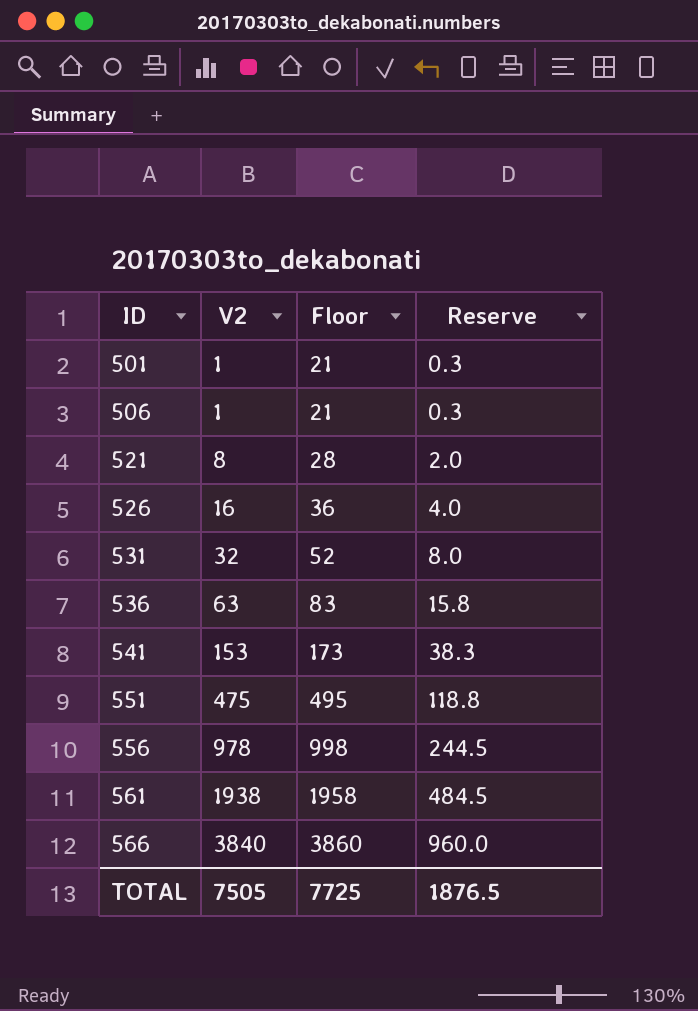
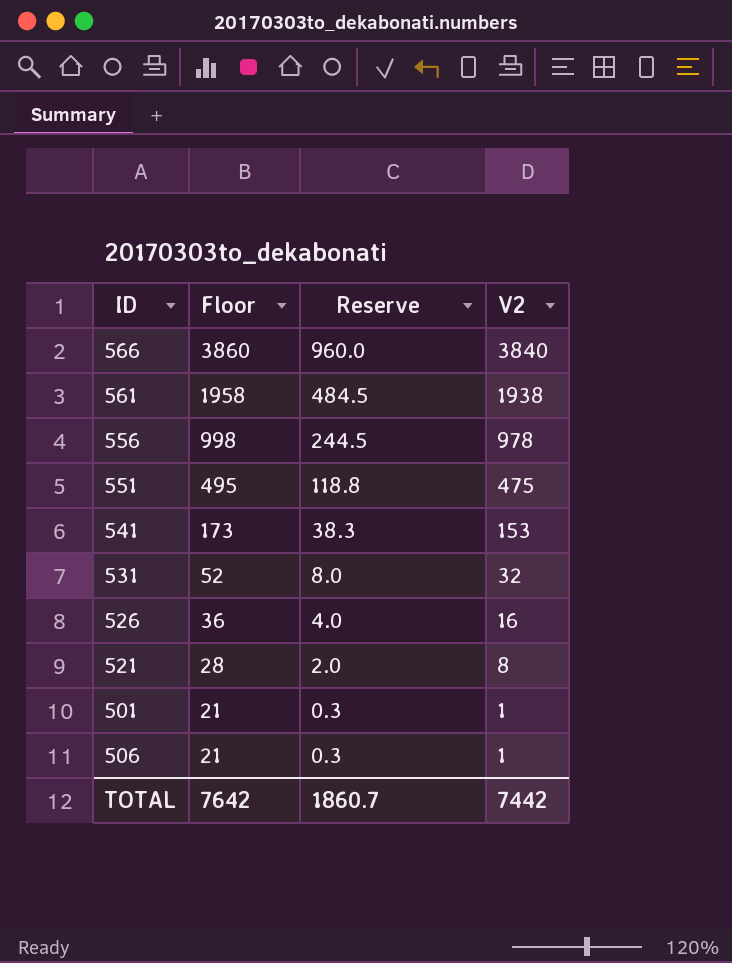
row order: ID ascending -> Floor descending
column V2 | position: 2 -> 4
row 536: 63 | 83 | 15.8 -> none
TOTAL | Floor: 7725 -> 7642
TOTAL | Reserve: 1876.5 -> 1860.7
TOTAL | V2: 7505 -> 7442

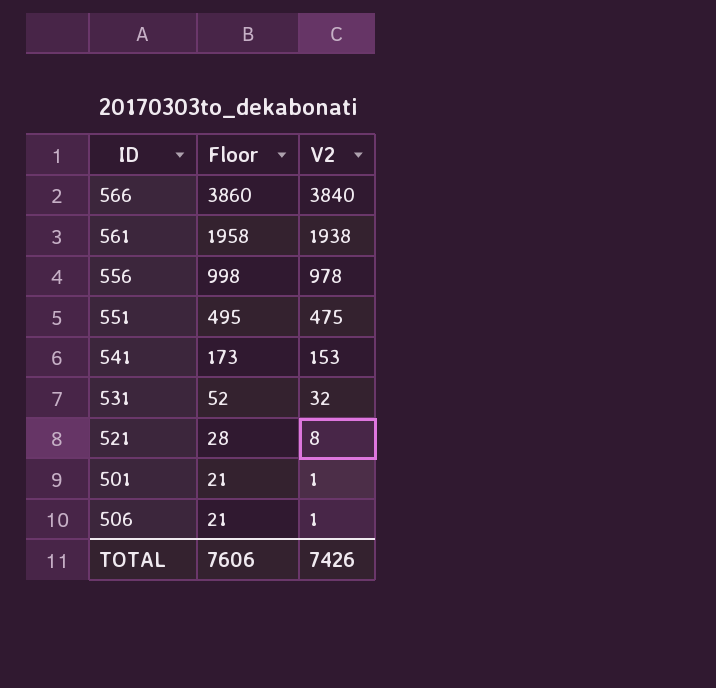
column Reserve | formula: [V2] * 0.25 -> none
row 526: 36 | 4.0 | 16 -> none
TOTAL | Floor: 7642 -> 7606
TOTAL | V2: 7442 -> 7426

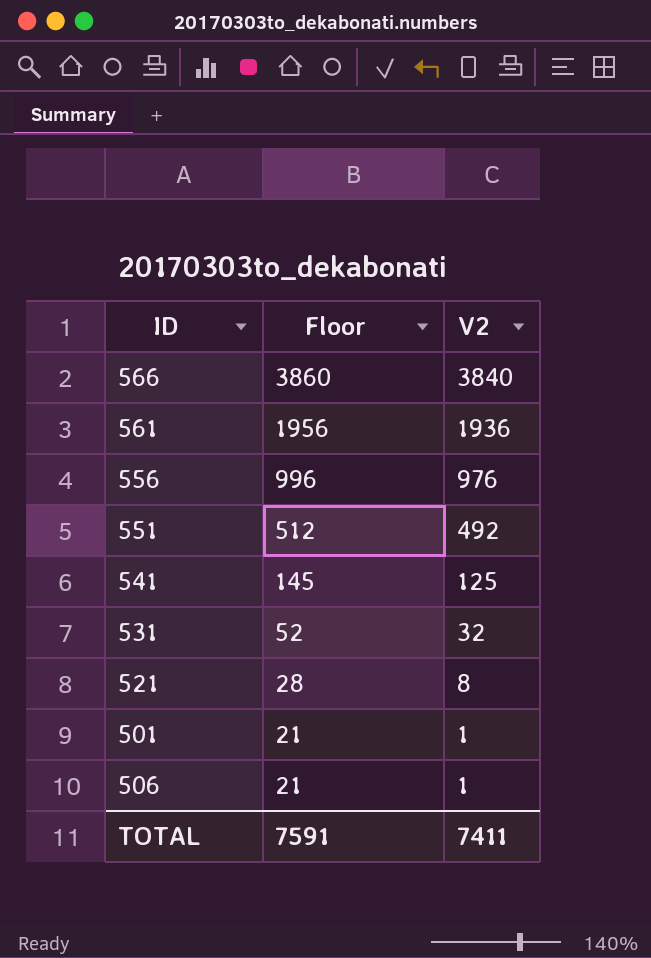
561 | Floor: 1958 -> 1956
561 | V2: 1938 -> 1936
556 | Floor: 998 -> 996
556 | V2: 978 -> 976
551 | Floor: 495 -> 512
551 | V2: 475 -> 492
541 | Floor: 173 -> 145
541 | V2: 153 -> 125
TOTAL | Floor: 7606 -> 7591
TOTAL | V2: 7426 -> 7411

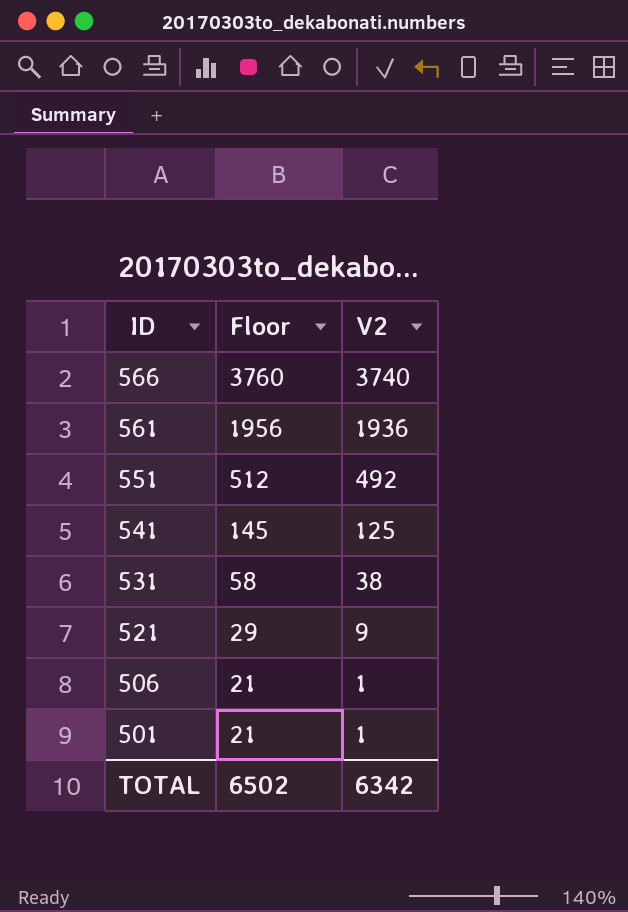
row order: Floor descending -> ID descending
row 556: 996 | 976 -> none
566 | Floor: 3860 -> 3760
566 | V2: 3840 -> 3740
531 | Floor: 52 -> 58
531 | V2: 32 -> 38
521 | Floor: 28 -> 29
521 | V2: 8 -> 9
TOTAL | Floor: 7591 -> 6502
TOTAL | V2: 7411 -> 6342

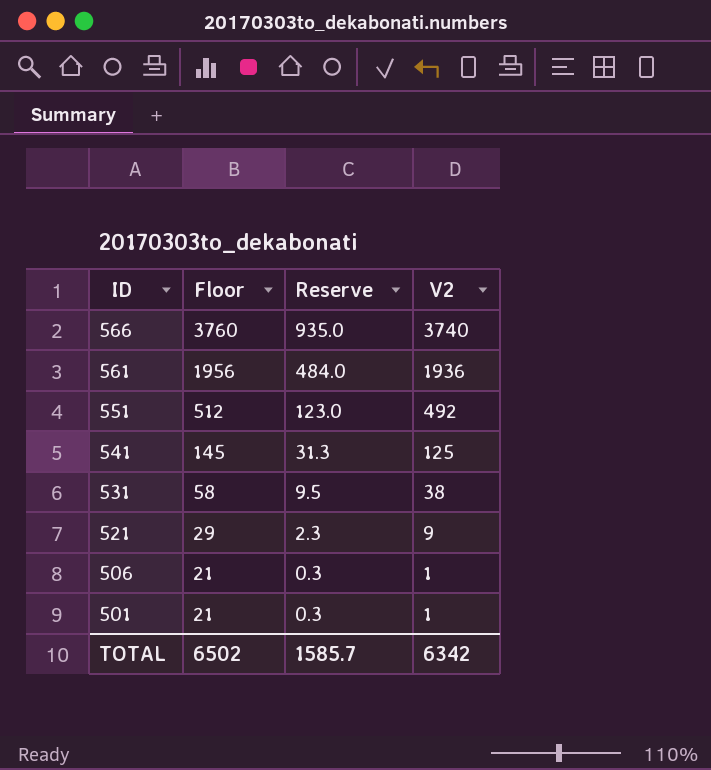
column Reserve | formula: none -> [V2] * 0.25

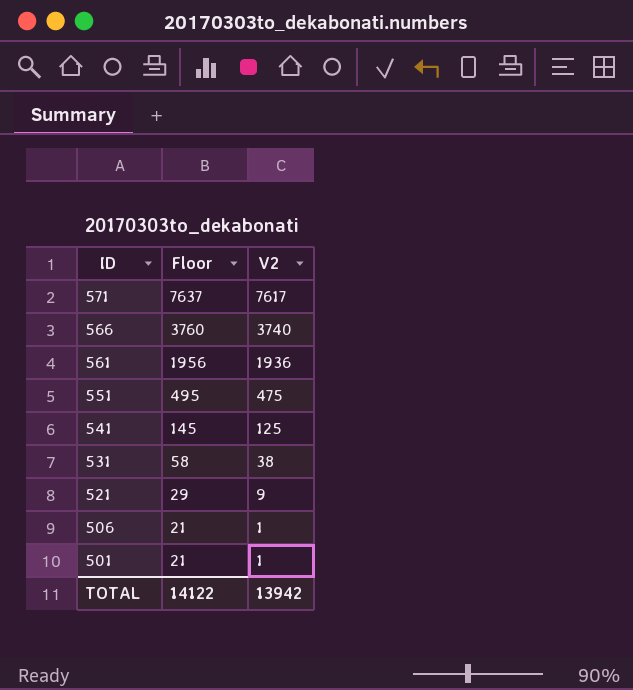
column Reserve | formula: [V2] * 0.25 -> none
row 571: none -> 7637 | 7617
551 | Floor: 512 -> 495
551 | V2: 492 -> 475
TOTAL | Floor: 6502 -> 14122
TOTAL | V2: 6342 -> 13942

